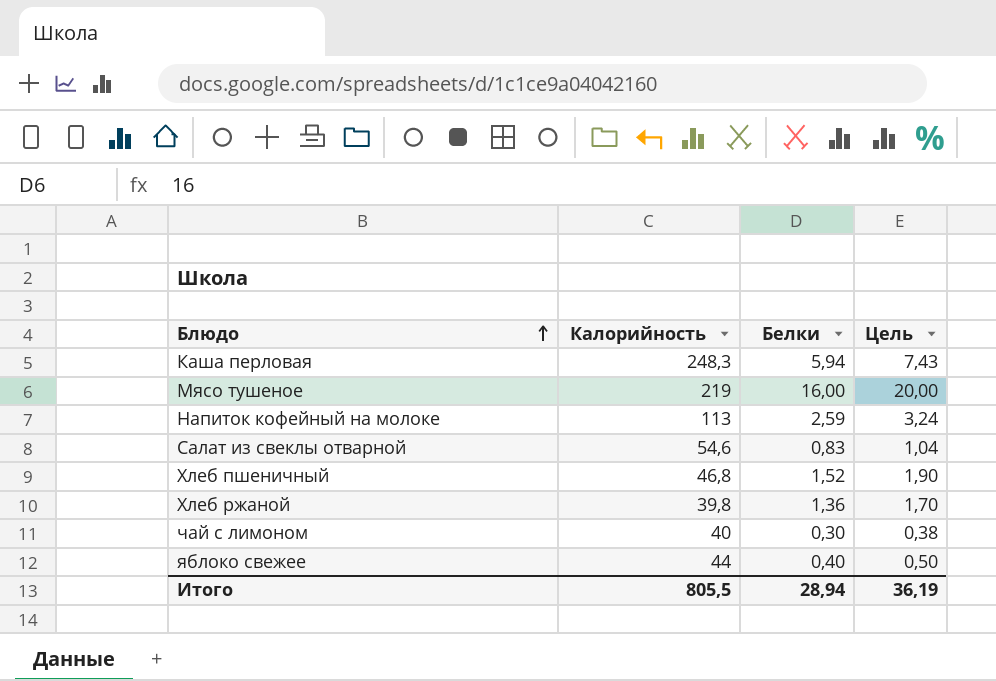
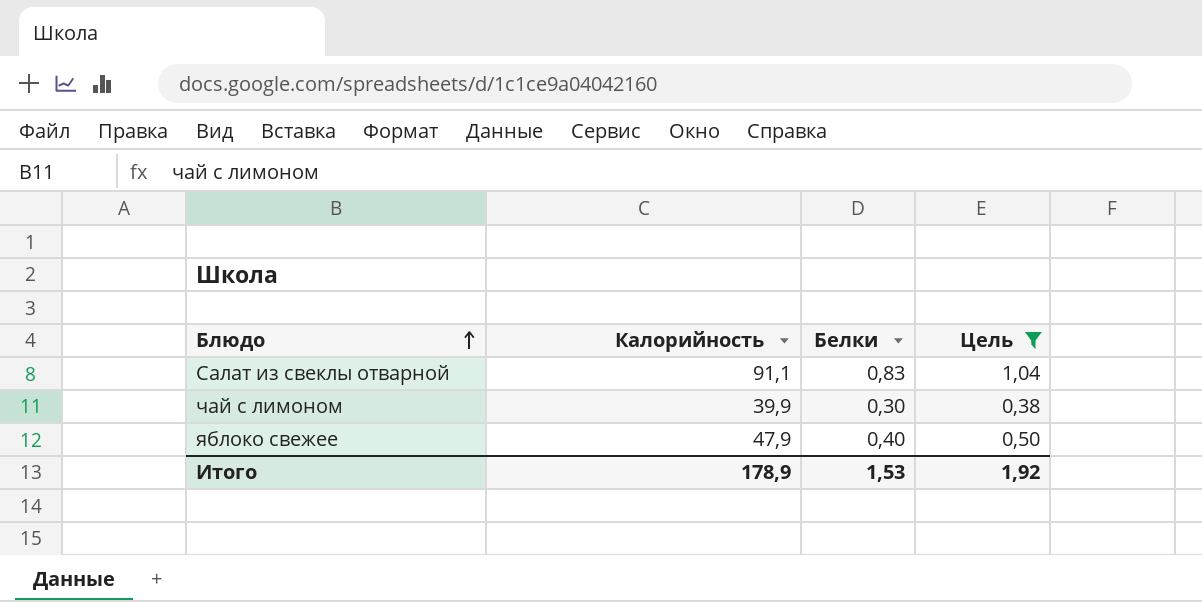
filter: none -> Цель <= 1,04
Салат из свеклы отварной | Калорийность: 54,6 -> 91,1
чай с лимоном | Калорийность: 40 -> 39,9
яблоко свежее | Калорийность: 44 -> 47,9
Итого | Калорийность: 805,5 -> 178,9
Итого | Белки: 28,94 -> 1,53
Итого | Цель: 36,19 -> 1,92

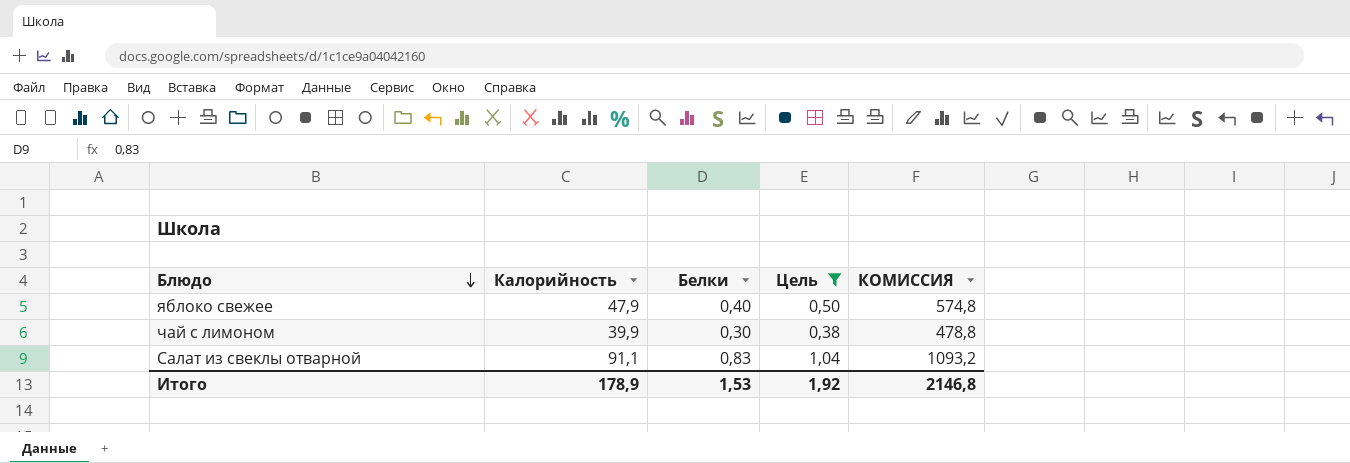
row order: Блюдо ascending -> Блюдо descending
column КОМИССИЯ | formula: none -> [Калорийность] * 12

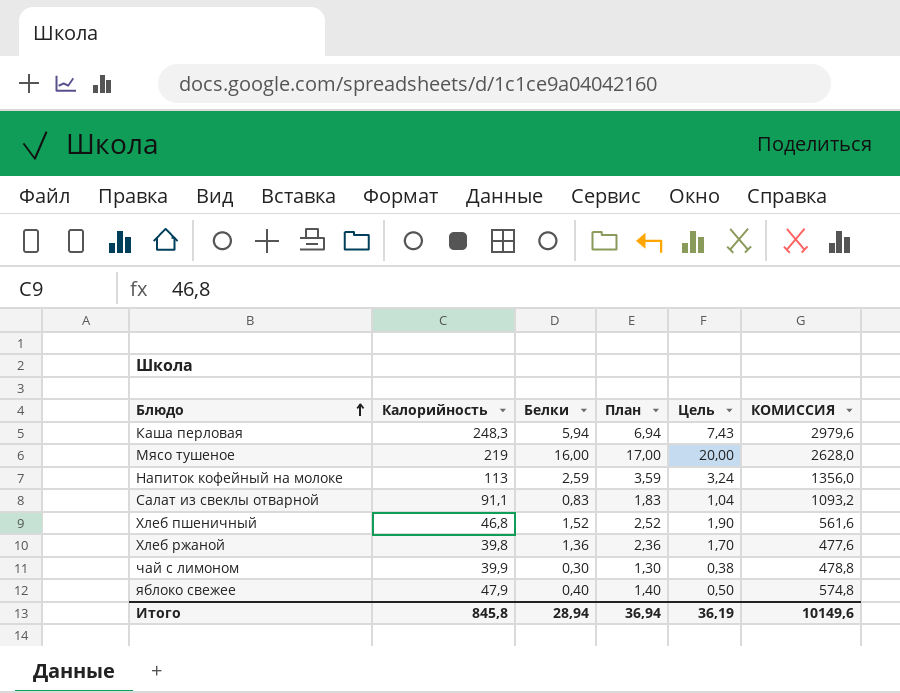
filter: Цель <= 1,04 -> none
row order: Блюдо descending -> Блюдо ascending
column План | formula: none -> [Белки] + 1
Итого | Калорийность: 178,9 -> 845,8
Итого | Белки: 1,53 -> 28,94
Итого | Цель: 1,92 -> 36,19
Итого | КОМИССИЯ: 2146,8 -> 10149,6

